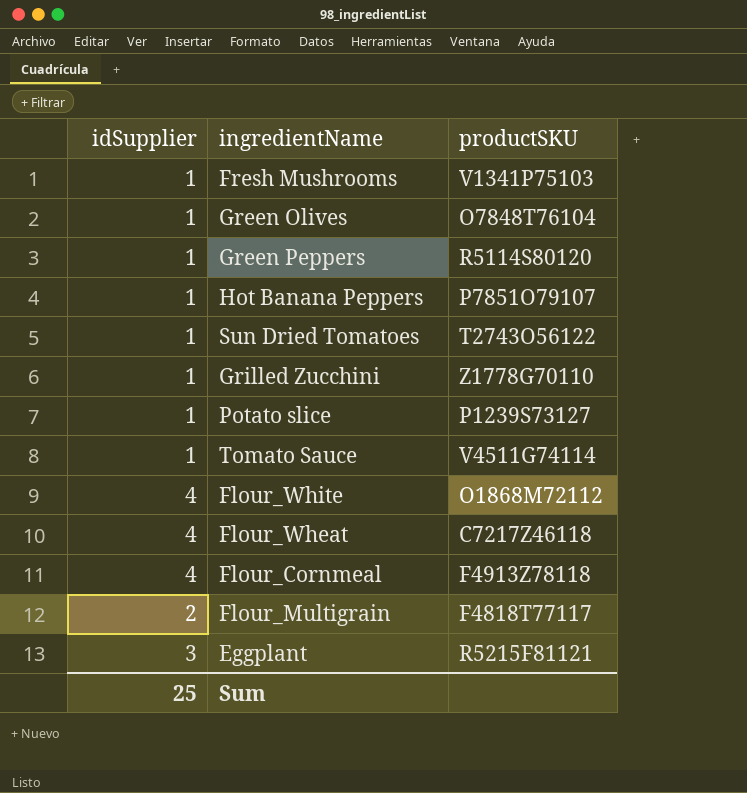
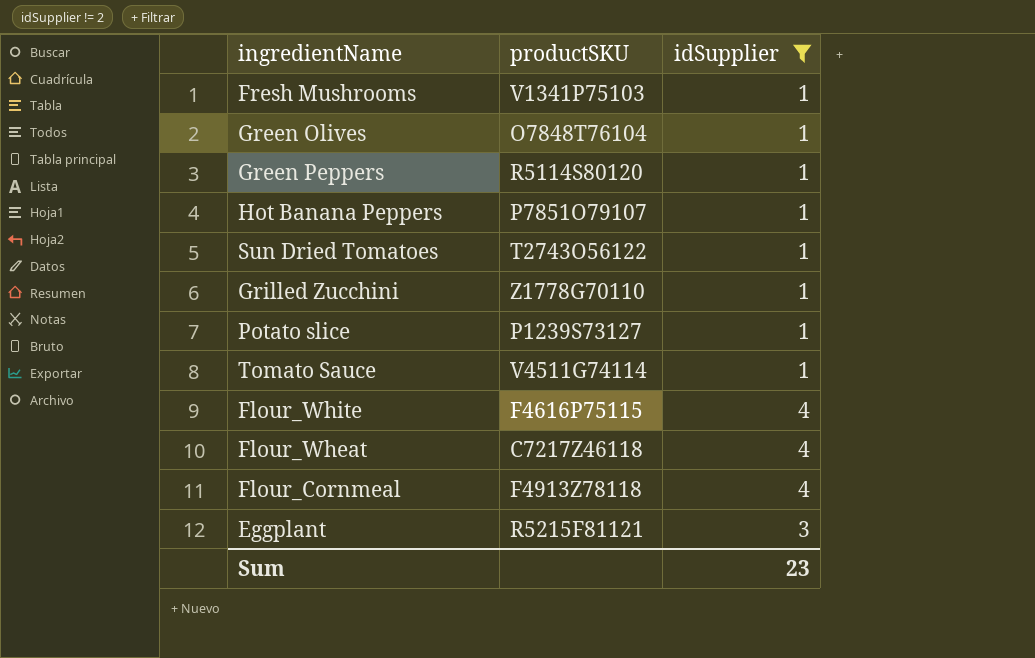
filter: none -> idSupplier != 2
column idSupplier | position: 1 -> 3
Flour_White | productSKU: O1868M72112 -> F4616P75115
Sum | idSupplier: 25 -> 23

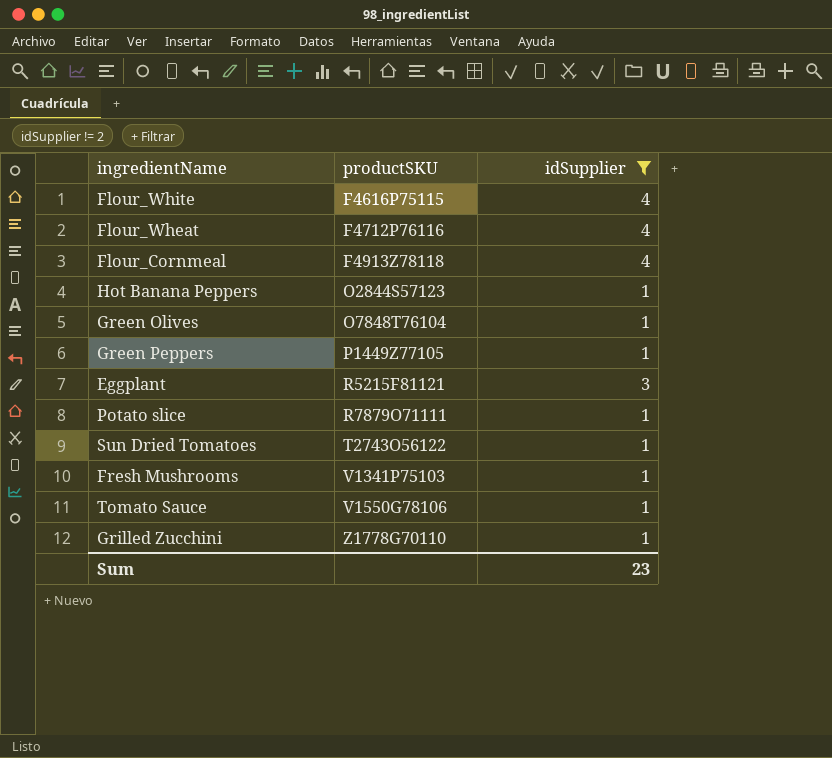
row order: none -> productSKU ascending
Flour_Wheat | productSKU: C7217Z46118 -> F4712P76116
Hot Banana Peppers | productSKU: P7851O79107 -> O2844S57123
Green Peppers | productSKU: R5114S80120 -> P1449Z77105
Potato slice | productSKU: P1239S73127 -> R7879O71111
Tomato Sauce | productSKU: V4511G74114 -> V1550G78106

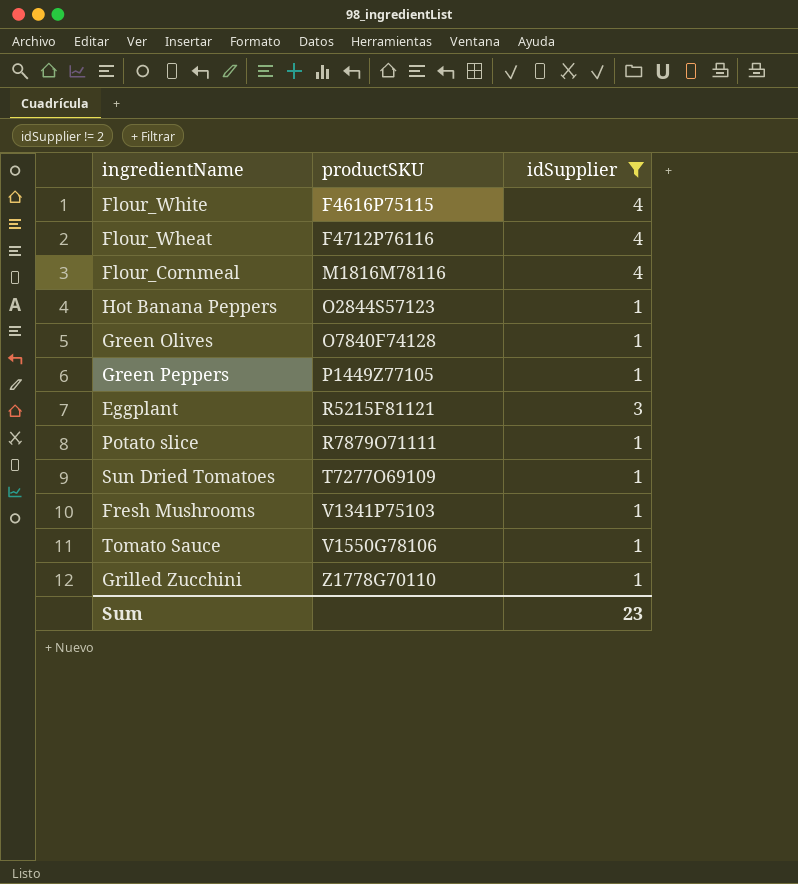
Flour_Cornmeal | productSKU: F4913Z78118 -> M1816M78116
Green Olives | productSKU: O7848T76104 -> O7840F74128
Sun Dried Tomatoes | productSKU: T2743O56122 -> T7277O69109

